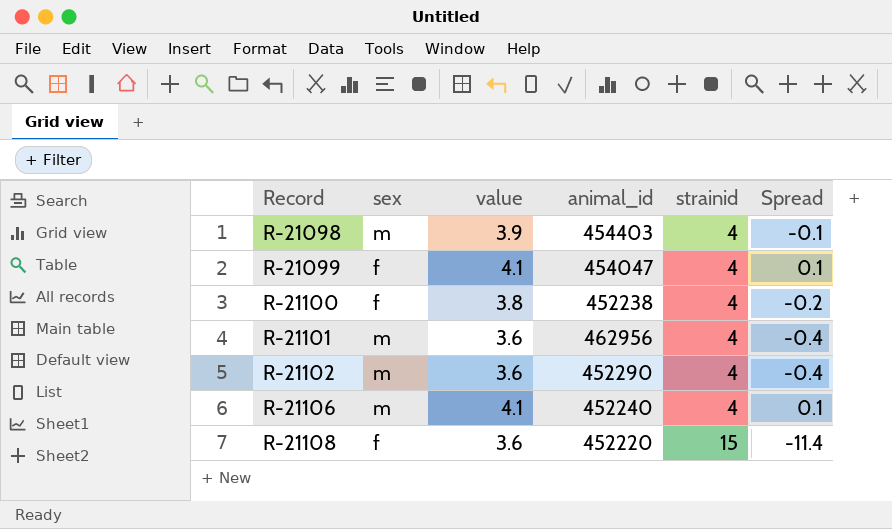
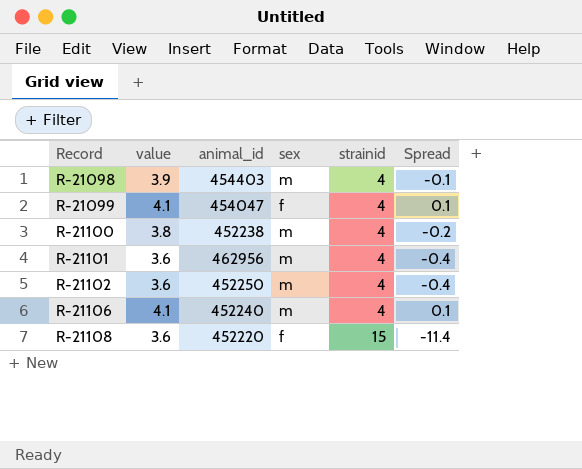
column sex | position: 2 -> 4
R-21100 | sex: f -> m
R-21102 | animal_id: 452290 -> 452250

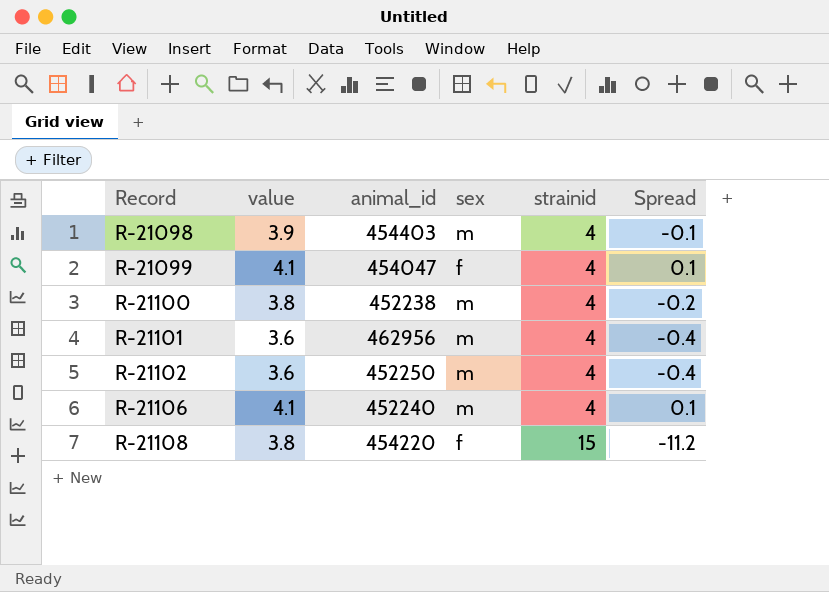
R-21108 | value: 3.6 -> 3.8
R-21108 | animal_id: 452220 -> 454220
R-21108 | Spread: -11.4 -> -11.2

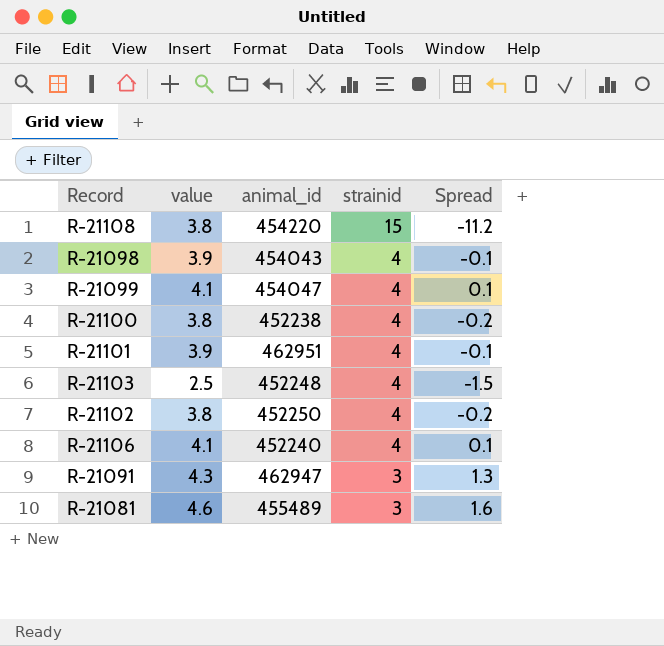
row order: Record ascending -> strainid descending
column sex | position: 4 -> none
R-21098 | animal_id: 454403 -> 454043
R-21101 | value: 3.6 -> 3.9
R-21101 | animal_id: 462956 -> 462951
R-21101 | Spread: -0.4 -> -0.1
row R-21103: none -> 2.5 | 452248 | 4 | -1.5
R-21102 | value: 3.6 -> 3.8
R-21102 | Spread: -0.4 -> -0.2
row R-21091: none -> 4.3 | 462947 | 3 | 1.3
row R-21081: none -> 4.6 | 455489 | 3 | 1.6

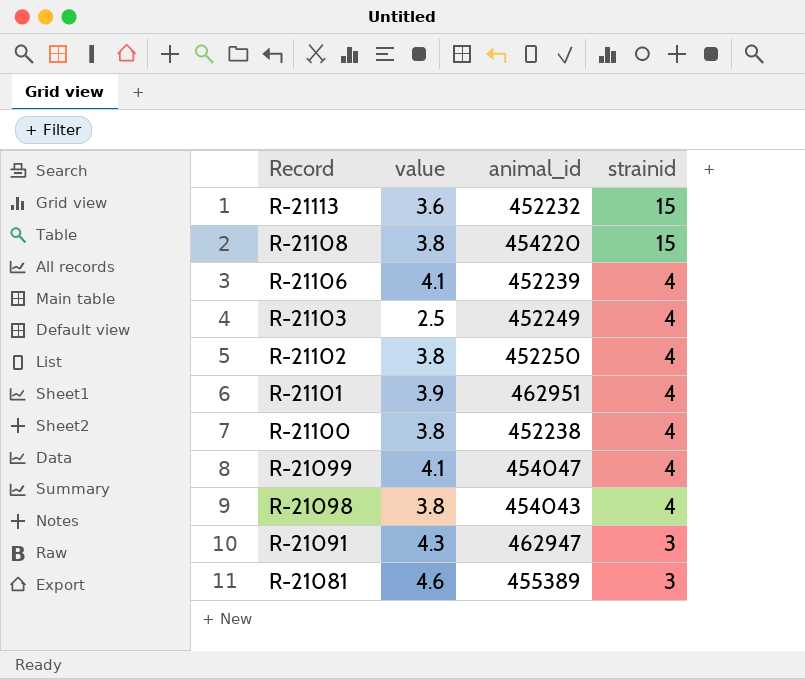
row order: strainid descending -> Record descending
column Spread | formula: [value] - [strainid] -> none
row R-21113: none -> 3.6 | 452232 | 15
R-21106 | animal_id: 452240 -> 452239
R-21103 | animal_id: 452248 -> 452249
R-21098 | value: 3.9 -> 3.8
R-21081 | animal_id: 455489 -> 455389

